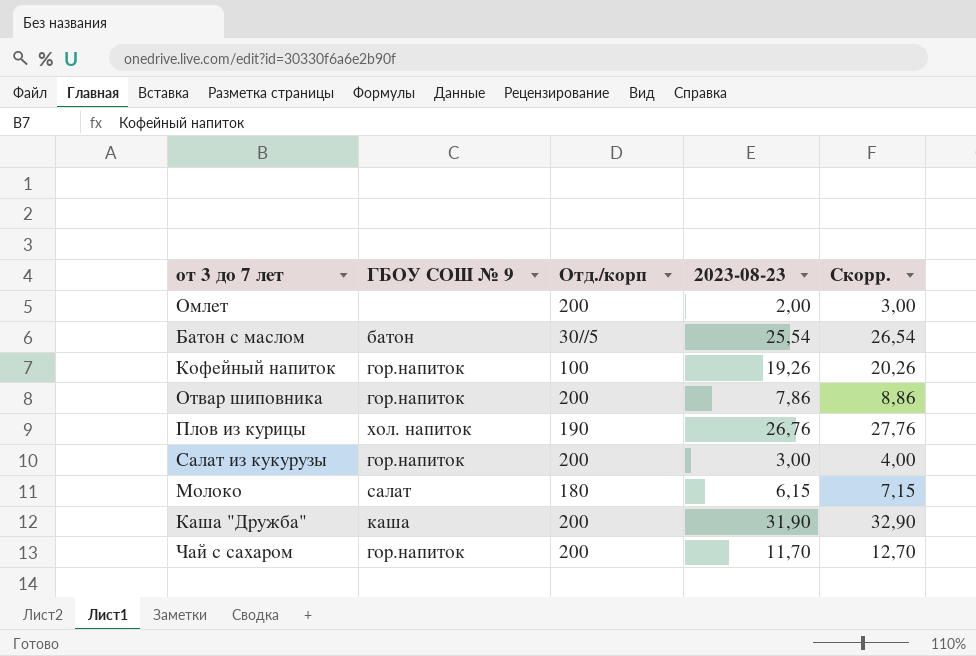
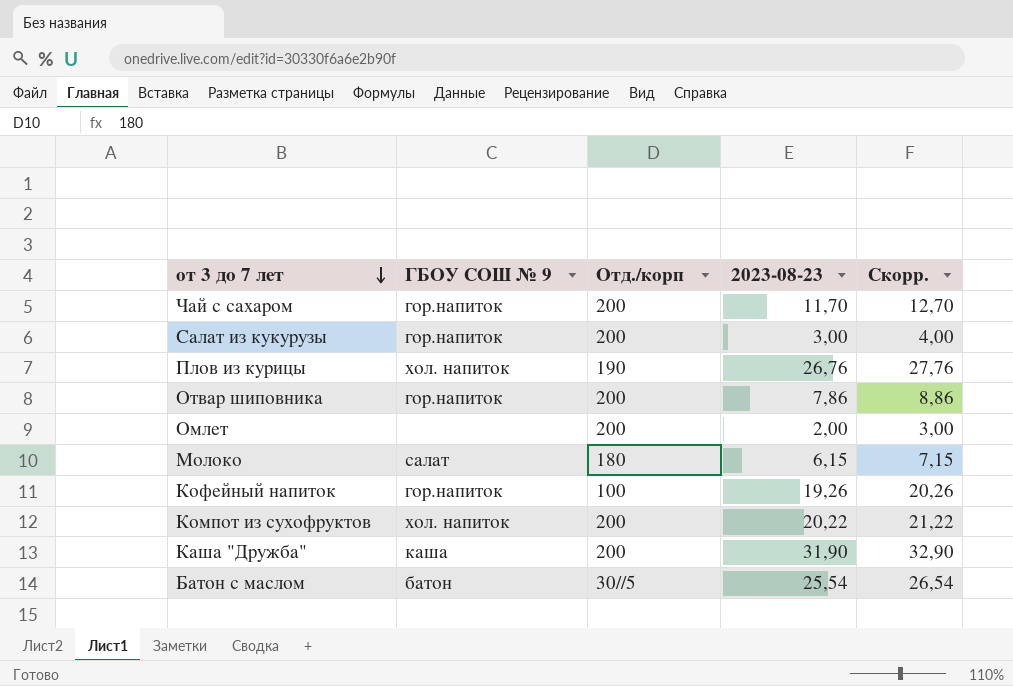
row order: none -> от 3 до 7 лет descending
row Компот из сухофруктов: none -> хол. напиток | 200 | 20,22 | 21,22

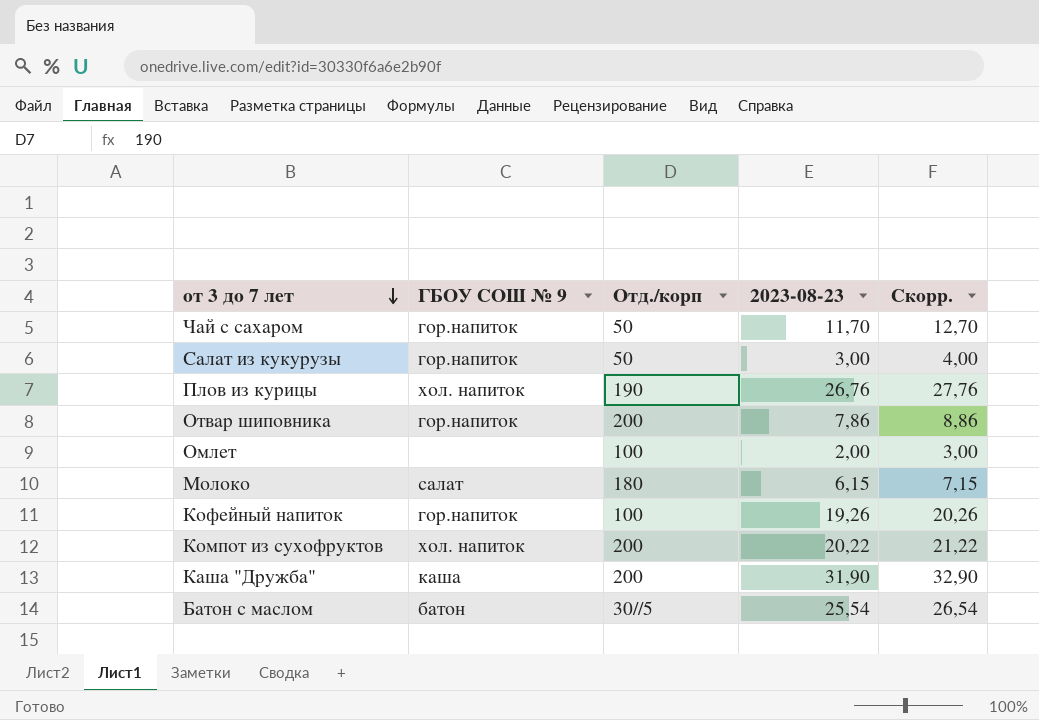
Чай с сахаром | Отд./корп: 200 -> 50
Салат из кукурузы | Отд./корп: 200 -> 50
Омлет | Отд./корп: 200 -> 100

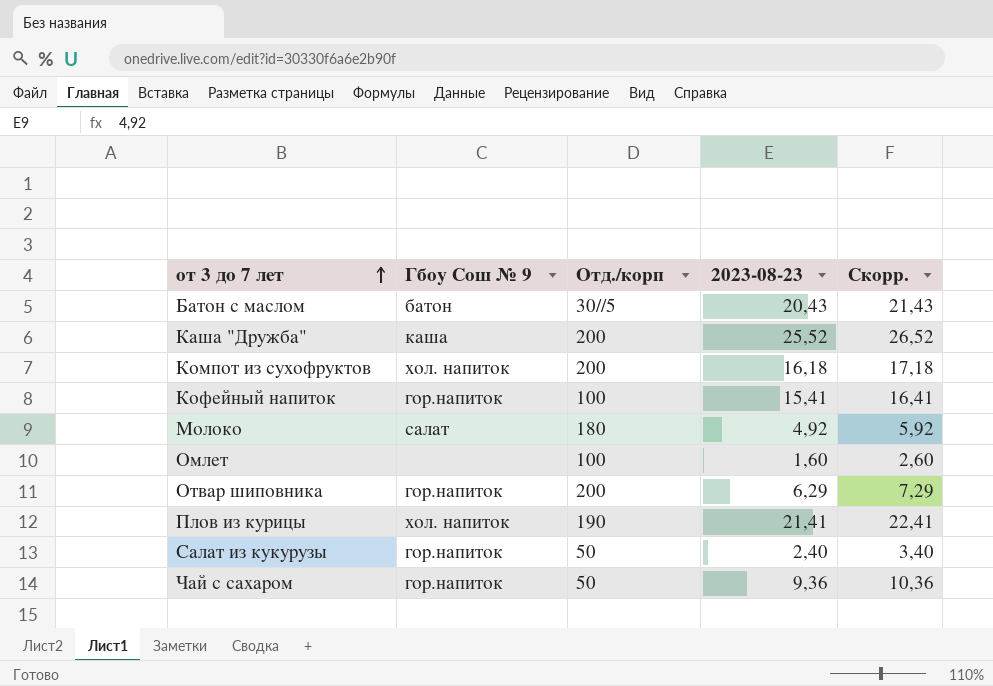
row order: от 3 до 7 лет descending -> от 3 до 7 лет ascending
column name: ГБОУ СОШ № 9 -> Гбоу Сош № 9
Батон с маслом | 2023-08-23: 25,54 -> 20,43
Батон с маслом | Скорр.: 26,54 -> 21,43
Каша "Дружба" | 2023-08-23: 31,90 -> 25,52
Каша "Дружба" | Скорр.: 32,90 -> 26,52
Компот из сухофруктов | 2023-08-23: 20,22 -> 16,18
Компот из сухофруктов | Скорр.: 21,22 -> 17,18
Кофейный напиток | 2023-08-23: 19,26 -> 15,41
Кофейный напиток | Скорр.: 20,26 -> 16,41
Молоко | 2023-08-23: 6,15 -> 4,92
Молоко | Скорр.: 7,15 -> 5,92
Омлет | 2023-08-23: 2,00 -> 1,60
Омлет | Скорр.: 3,00 -> 2,60
Отвар шиповника | 2023-08-23: 7,86 -> 6,29
Отвар шиповника | Скорр.: 8,86 -> 7,29
Плов из курицы | 2023-08-23: 26,76 -> 21,41
Плов из курицы | Скорр.: 27,76 -> 22,41
Салат из кукурузы | 2023-08-23: 3,00 -> 2,40
Салат из кукурузы | Скорр.: 4,00 -> 3,40
Чай с сахаром | 2023-08-23: 11,70 -> 9,36
Чай с сахаром | Скорр.: 12,70 -> 10,36

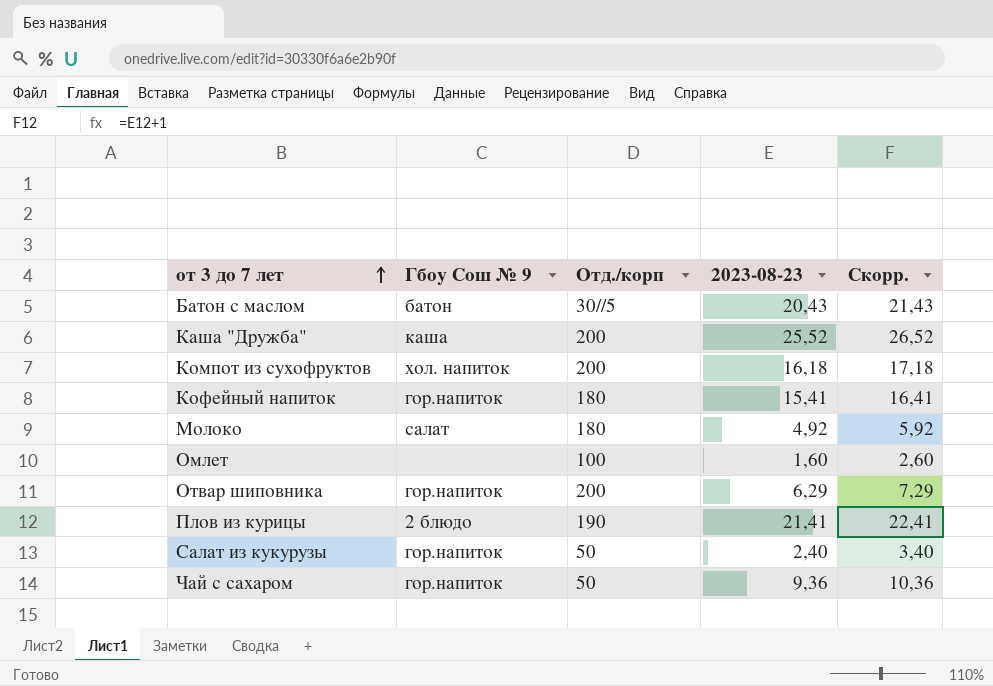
Кофейный напиток | Отд./корп: 100 -> 180
Плов из курицы | Гбоу Сош № 9: хол. напиток -> 2 блюдо

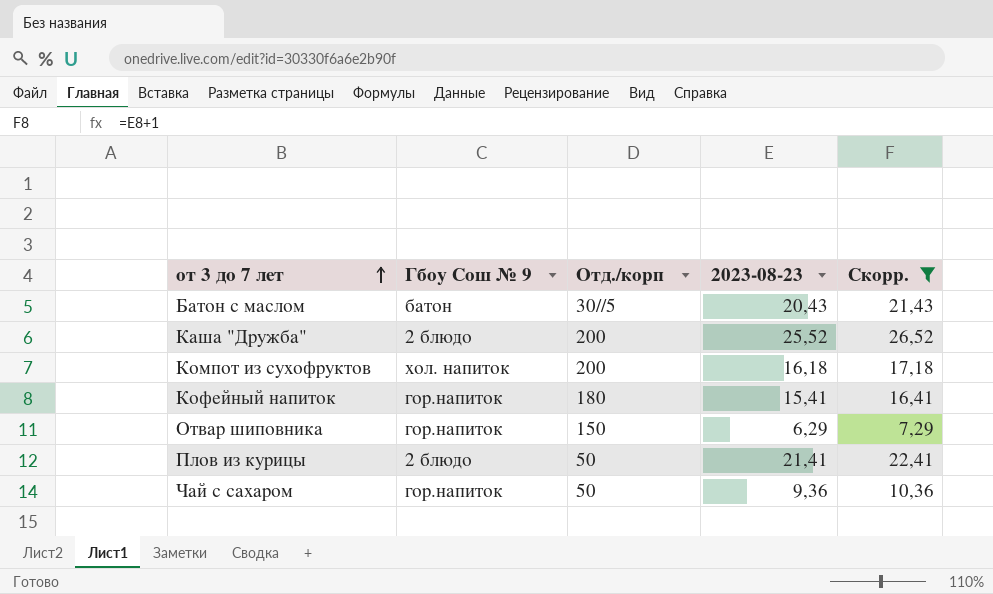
filter: none -> Скорр. >= 7,29
Каша "Дружба" | Гбоу Сош № 9: каша -> 2 блюдо
Отвар шиповника | Отд./корп: 200 -> 150
Плов из курицы | Отд./корп: 190 -> 50

